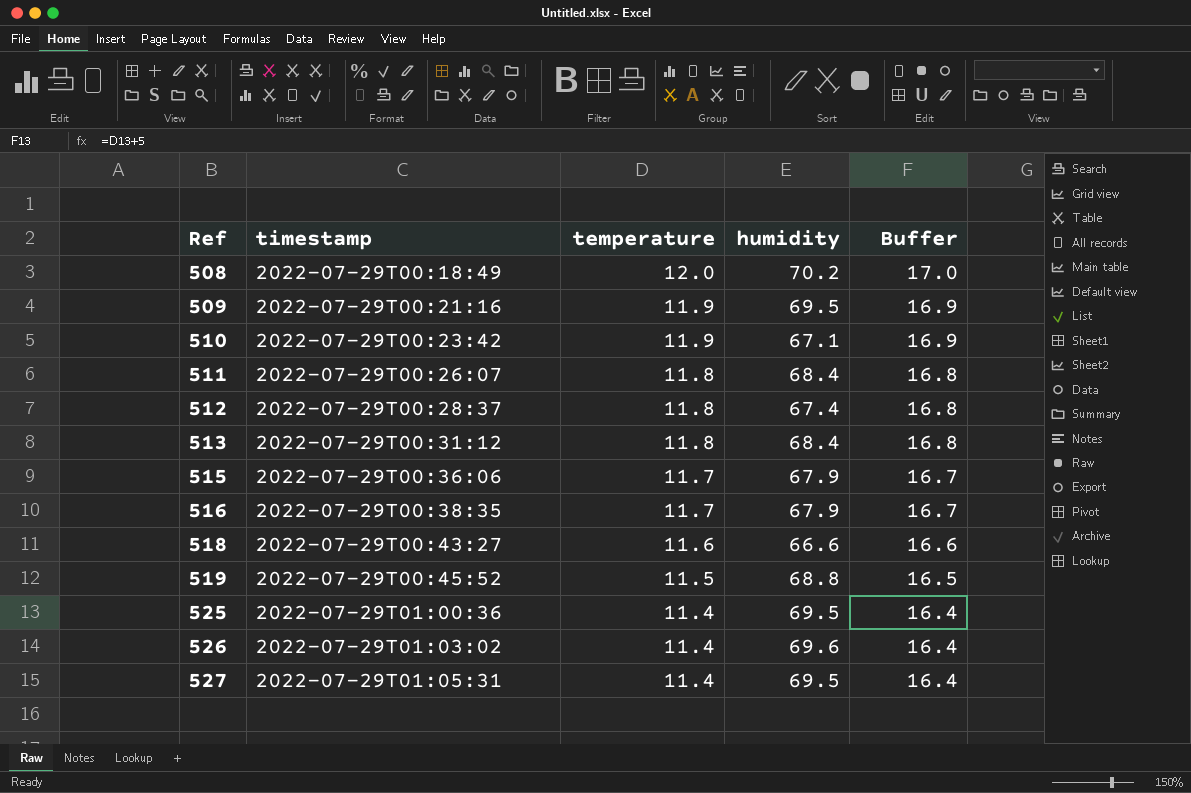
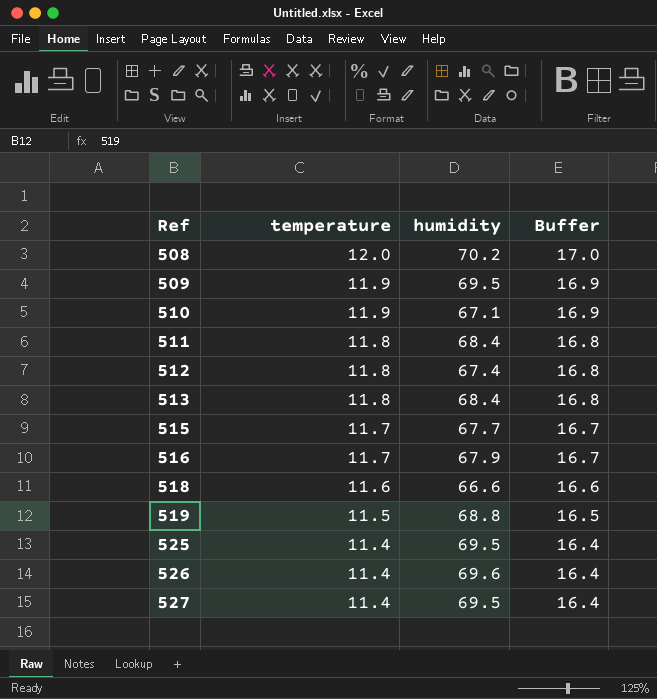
column timestamp | position: 2 -> none
515 | humidity: 67.9 -> 67.7

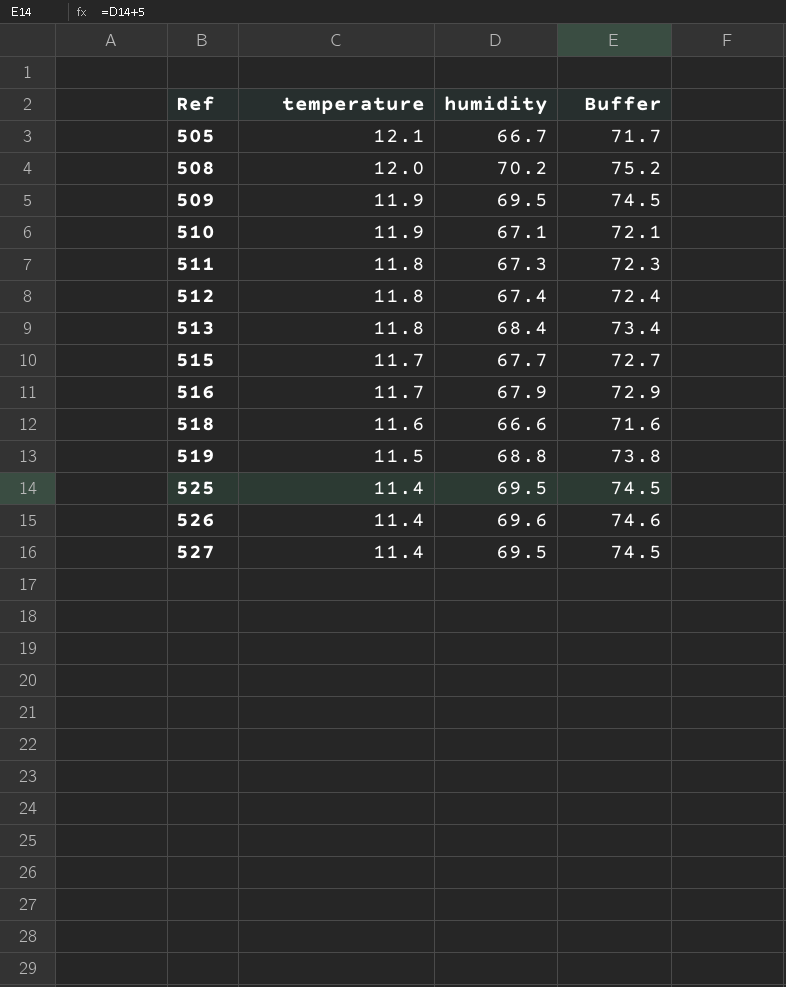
column Buffer | formula: [temperature] + 5 -> [humidity] + 5
row 505: none -> 12.1 | 66.7 | 71.7
511 | humidity: 68.4 -> 67.3

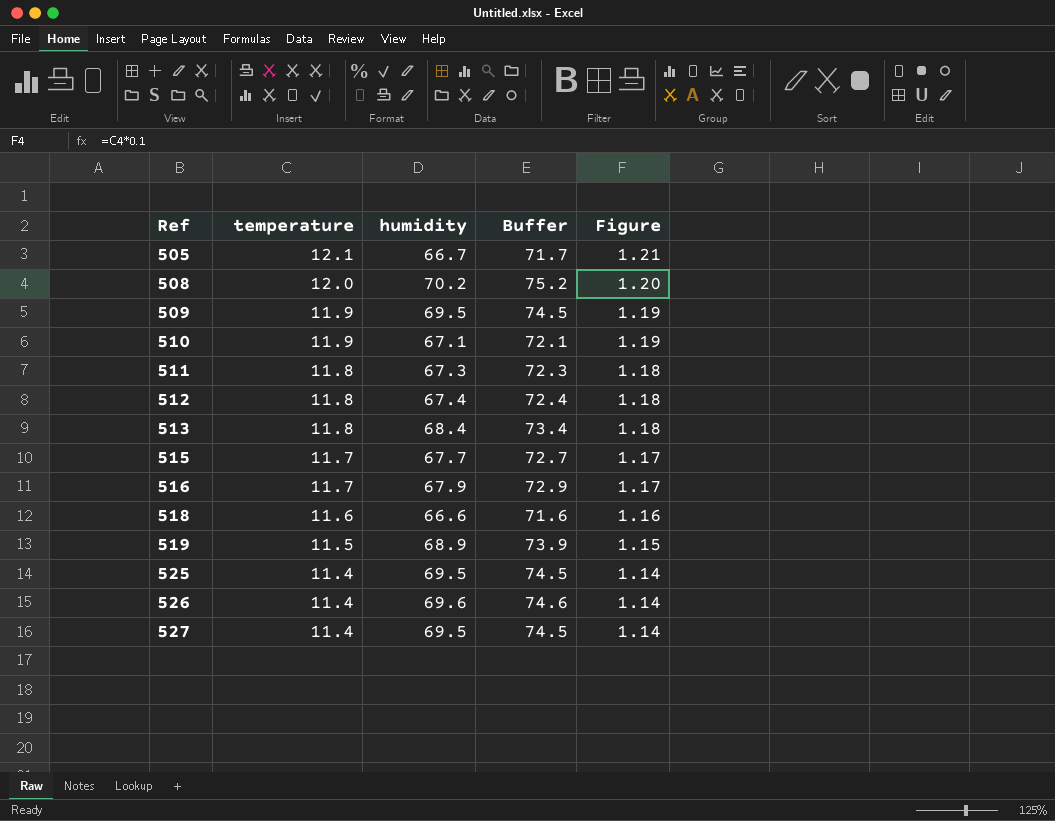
column Figure | formula: none -> [temperature] * 0.1
519 | humidity: 68.8 -> 68.9
519 | Buffer: 73.8 -> 73.9

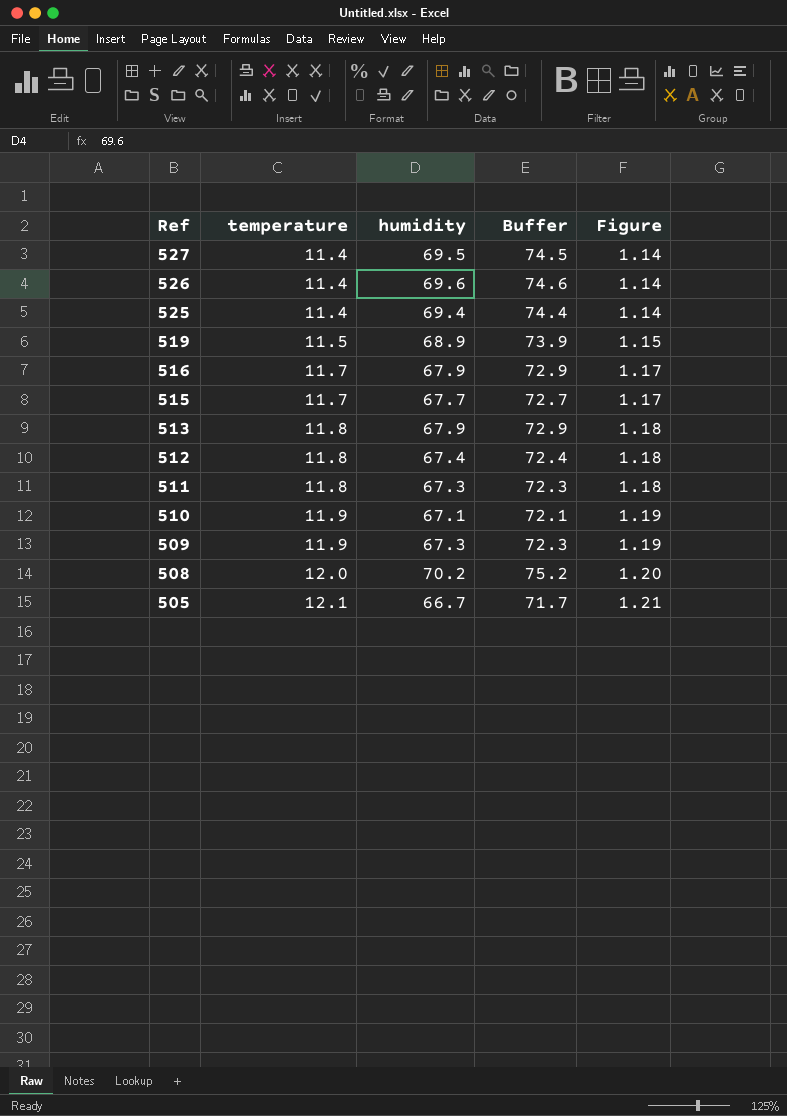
row order: Ref ascending -> Ref descending
row 518: 11.6 | 66.6 | 71.6 | 1.16 -> none
525 | humidity: 69.5 -> 69.4
525 | Buffer: 74.5 -> 74.4
513 | humidity: 68.4 -> 67.9
513 | Buffer: 73.4 -> 72.9
509 | humidity: 69.5 -> 67.3
509 | Buffer: 74.5 -> 72.3

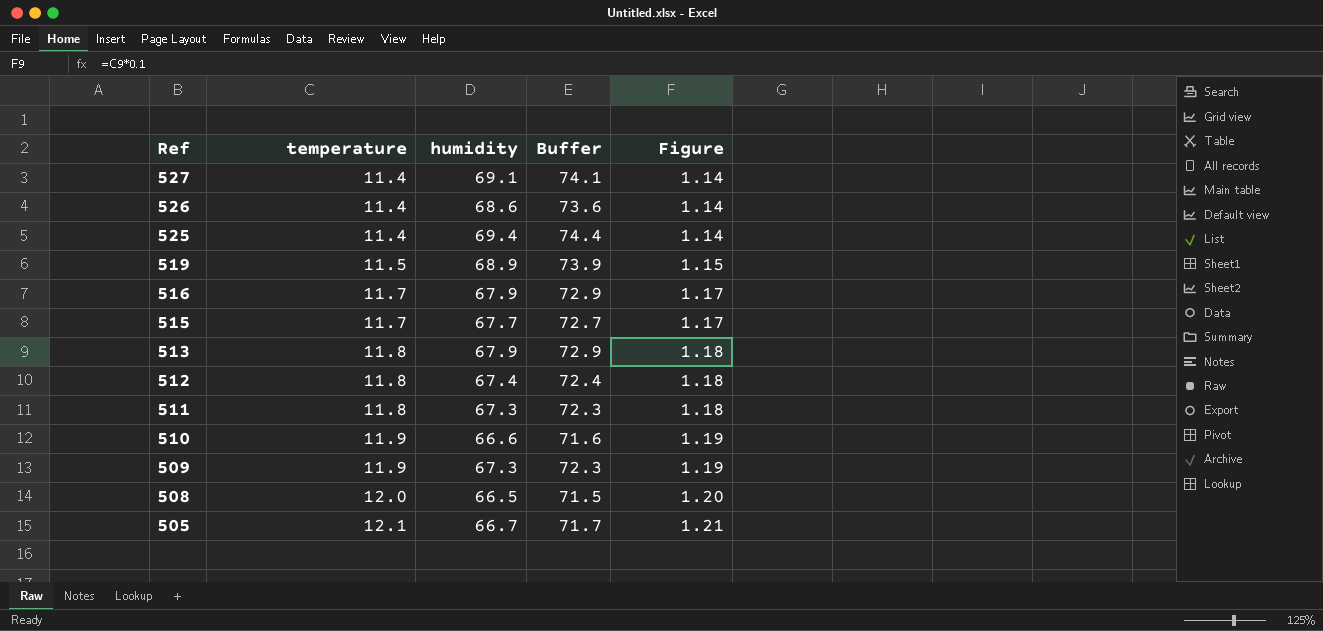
527 | humidity: 69.5 -> 69.1
527 | Buffer: 74.5 -> 74.1
526 | humidity: 69.6 -> 68.6
526 | Buffer: 74.6 -> 73.6
510 | humidity: 67.1 -> 66.6
510 | Buffer: 72.1 -> 71.6
508 | humidity: 70.2 -> 66.5
508 | Buffer: 75.2 -> 71.5

